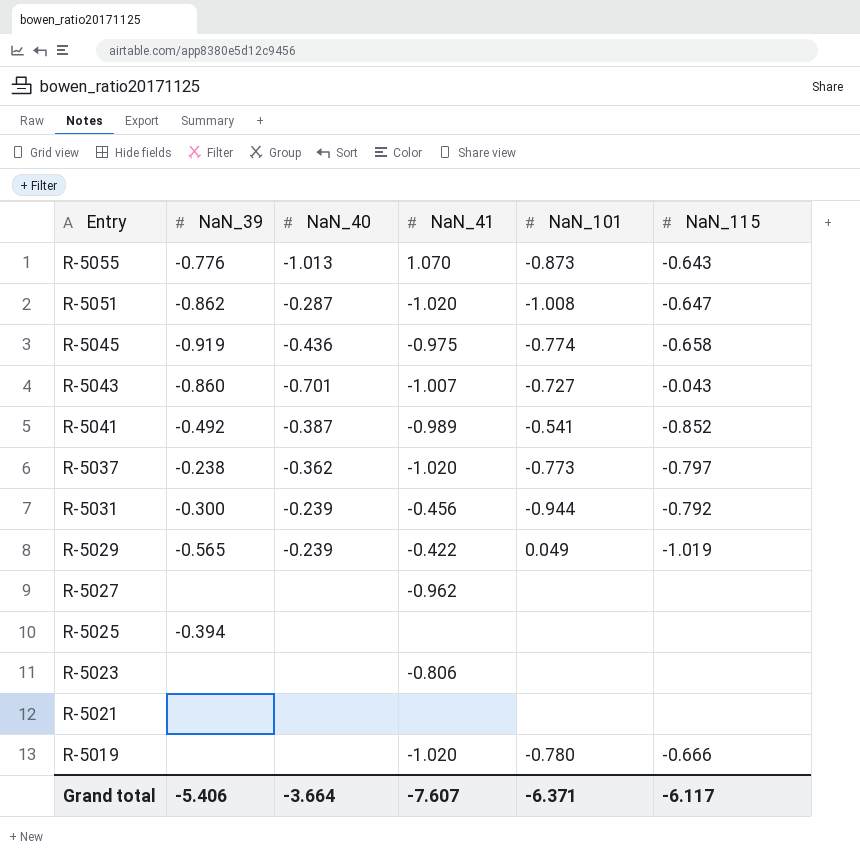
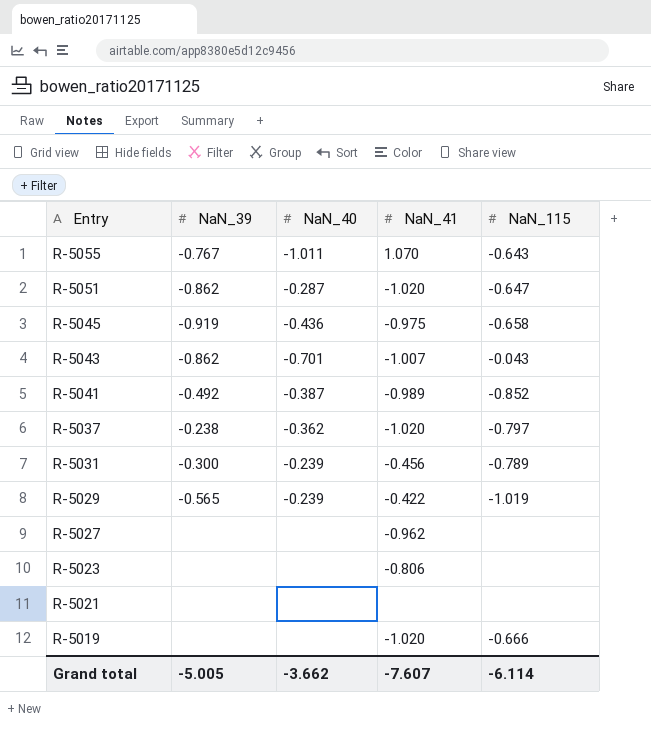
column NaN_101 | position: 5 -> none
row R-5025: -0.394 | none | none | none | none -> none
R-5055 | NaN_39: -0.776 -> -0.767
R-5055 | NaN_40: -1.013 -> -1.011
R-5043 | NaN_39: -0.860 -> -0.862
R-5031 | NaN_115: -0.792 -> -0.789
Grand total | NaN_39: -5.406 -> -5.005
Grand total | NaN_40: -3.664 -> -3.662
Grand total | NaN_115: -6.117 -> -6.114

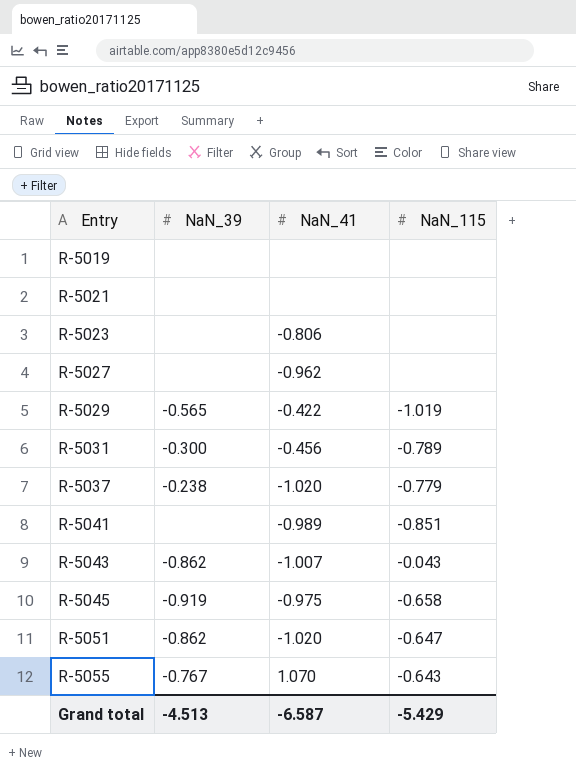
row order: Entry descending -> Entry ascending
column NaN_40 | position: 3 -> none
R-5019 | NaN_41: -1.020 -> none
R-5019 | NaN_115: -0.666 -> none
R-5037 | NaN_115: -0.797 -> -0.779
R-5041 | NaN_39: -0.492 -> none
R-5041 | NaN_115: -0.852 -> -0.851
Grand total | NaN_39: -5.005 -> -4.513
Grand total | NaN_41: -7.607 -> -6.587
Grand total | NaN_115: -6.114 -> -5.429

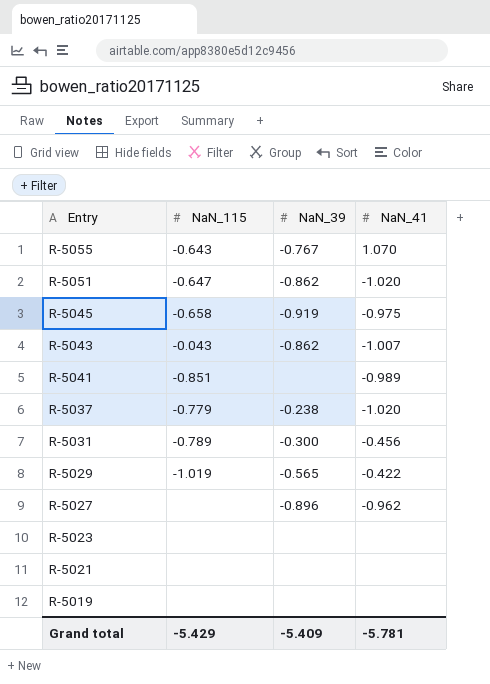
row order: Entry ascending -> Entry descending
column NaN_115 | position: 4 -> 2
R-5027 | NaN_39: none -> -0.896
R-5023 | NaN_41: -0.806 -> none
Grand total | NaN_39: -4.513 -> -5.409
Grand total | NaN_41: -6.587 -> -5.781

